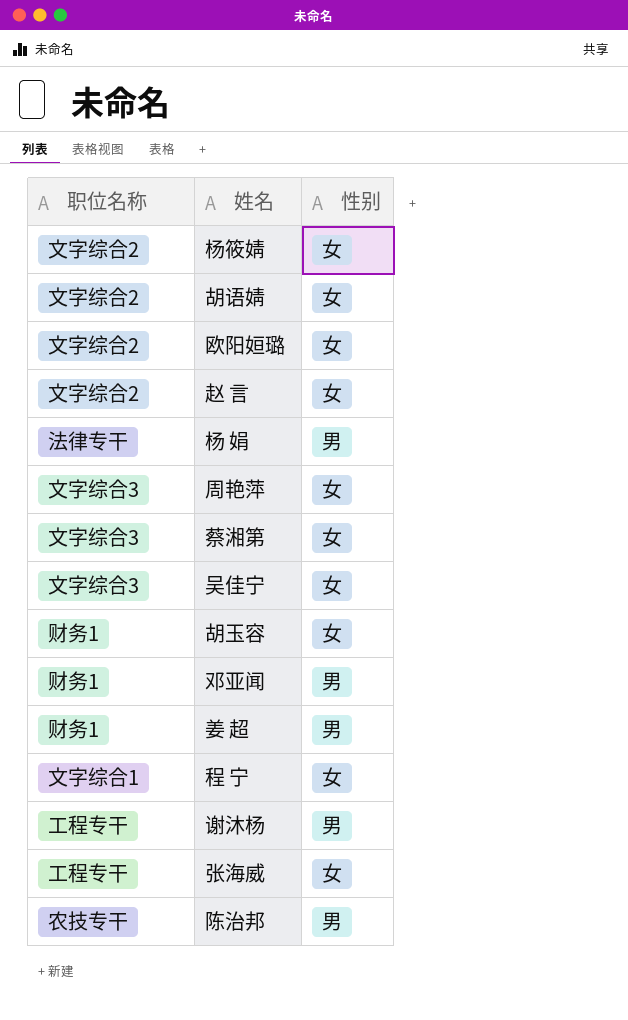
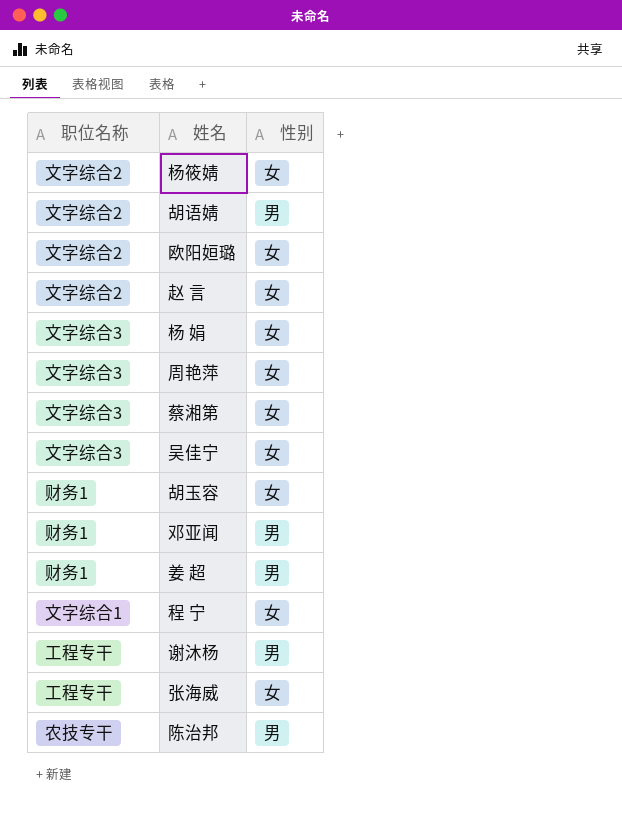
胡语婧 | 性别: 女 -> 男
杨 娟 | 职位名称: 法律专干 -> 文字综合3
杨 娟 | 性别: 男 -> 女

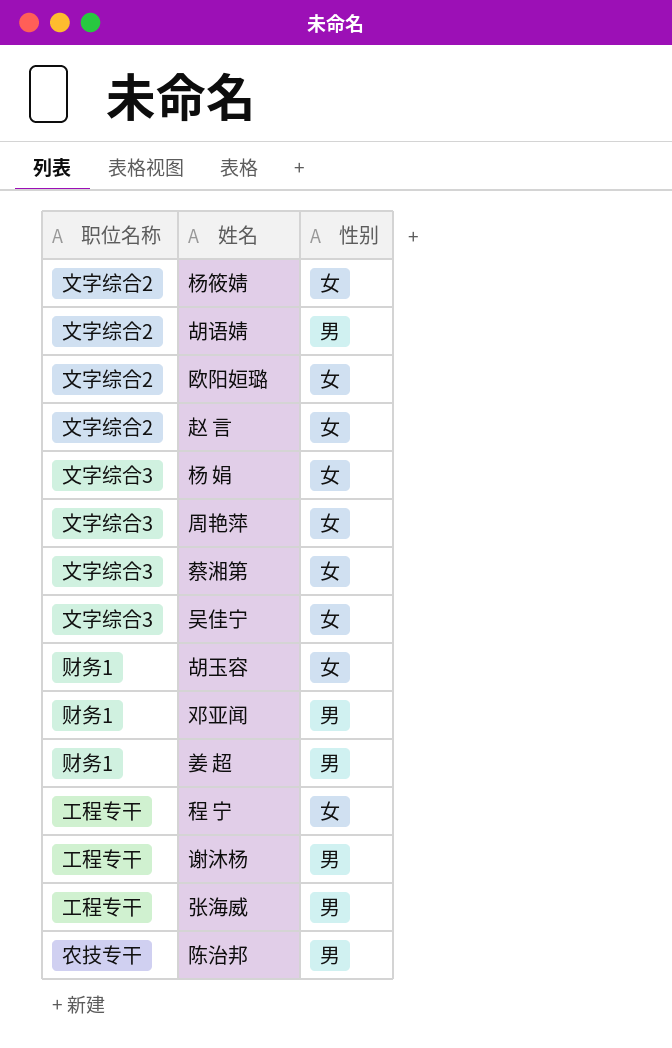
程 宁 | 职位名称: 文字综合1 -> 工程专干
张海威 | 性别: 女 -> 男

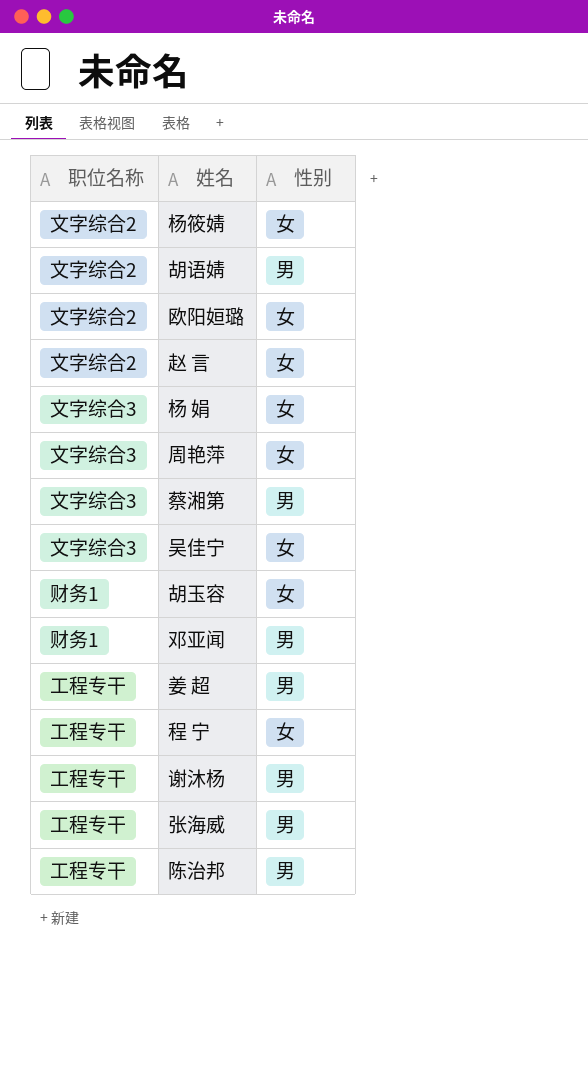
蔡湘第 | 性别: 女 -> 男
姜 超 | 职位名称: 财务1 -> 工程专干
陈治邦 | 职位名称: 农技专干 -> 工程专干

